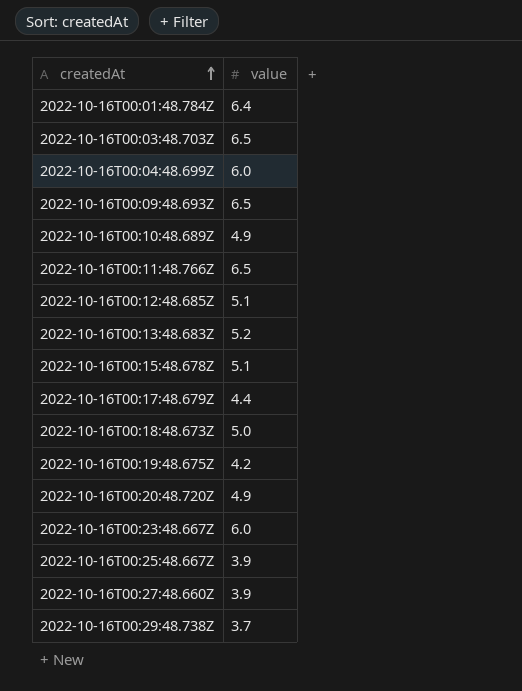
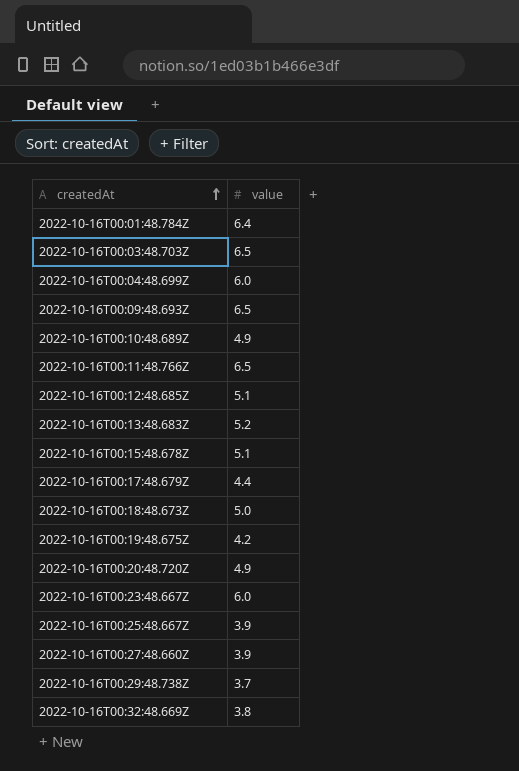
row 2022-10-16T00:32:48.669Z: none -> 3.8

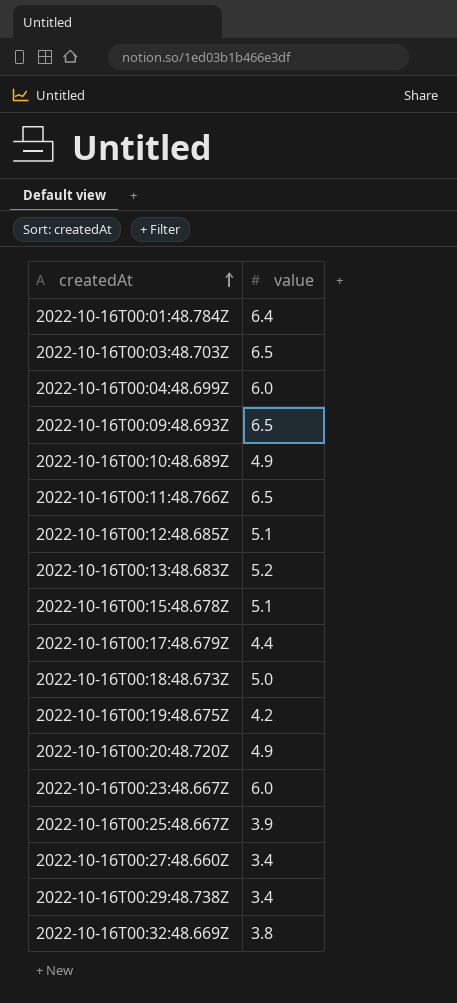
2022-10-16T00:27:48.660Z | value: 3.9 -> 3.4
2022-10-16T00:29:48.738Z | value: 3.7 -> 3.4

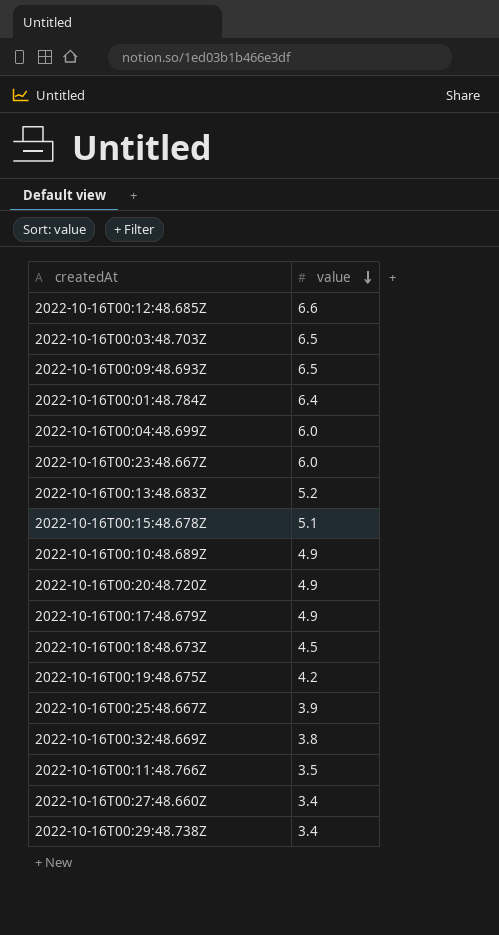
row order: createdAt ascending -> value descending
2022-10-16T00:12:48.685Z | value: 5.1 -> 6.6
2022-10-16T00:17:48.679Z | value: 4.4 -> 4.9
2022-10-16T00:18:48.673Z | value: 5.0 -> 4.5
2022-10-16T00:11:48.766Z | value: 6.5 -> 3.5

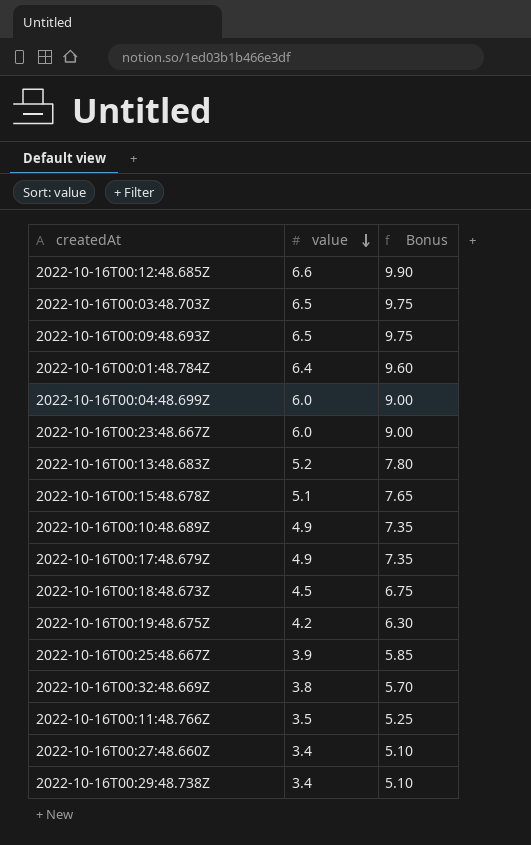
column Bonus | formula: none -> [value] * 1.5
row 2022-10-16T00:20:48.720Z: 4.9 -> none

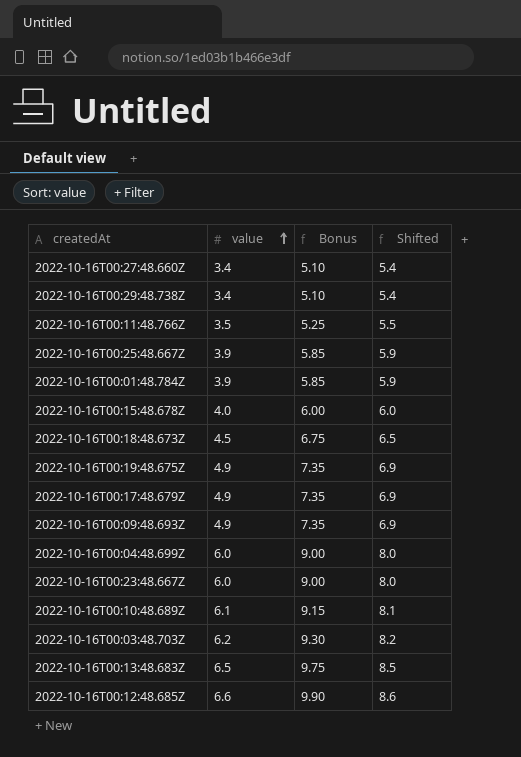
row order: value descending -> value ascending
column Shifted | formula: none -> [value] + 2
row 2022-10-16T00:32:48.669Z: 3.8 | 5.70 -> none
2022-10-16T00:01:48.784Z | value: 6.4 -> 3.9
2022-10-16T00:01:48.784Z | Bonus: 9.60 -> 5.85
2022-10-16T00:15:48.678Z | value: 5.1 -> 4.0
2022-10-16T00:15:48.678Z | Bonus: 7.65 -> 6.00
2022-10-16T00:19:48.675Z | value: 4.2 -> 4.9
2022-10-16T00:19:48.675Z | Bonus: 6.30 -> 7.35
2022-10-16T00:09:48.693Z | value: 6.5 -> 4.9
2022-10-16T00:09:48.693Z | Bonus: 9.75 -> 7.35
2022-10-16T00:10:48.689Z | value: 4.9 -> 6.1
2022-10-16T00:10:48.689Z | Bonus: 7.35 -> 9.15
2022-10-16T00:03:48.703Z | value: 6.5 -> 6.2
2022-10-16T00:03:48.703Z | Bonus: 9.75 -> 9.30
2022-10-16T00:13:48.683Z | value: 5.2 -> 6.5
2022-10-16T00:13:48.683Z | Bonus: 7.80 -> 9.75

